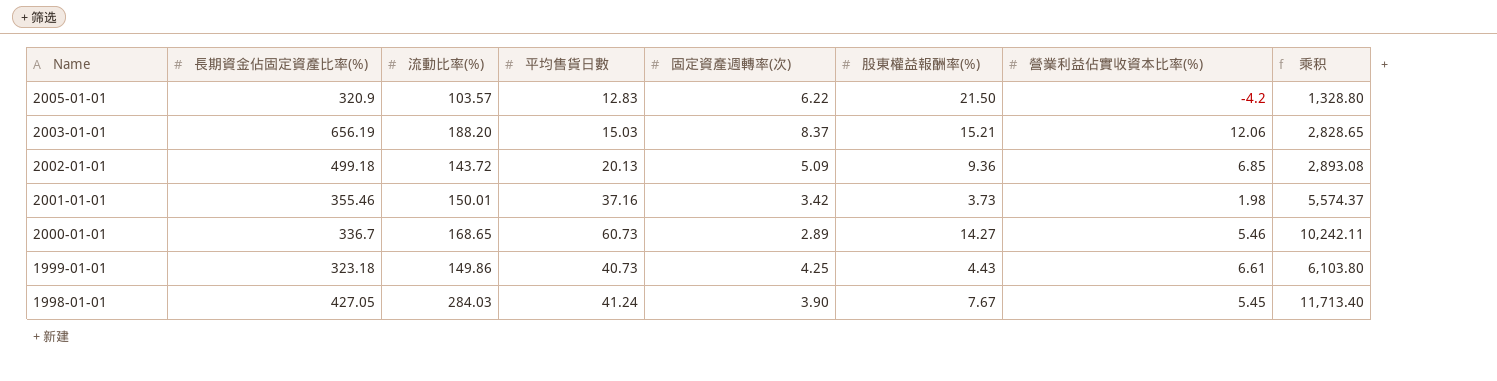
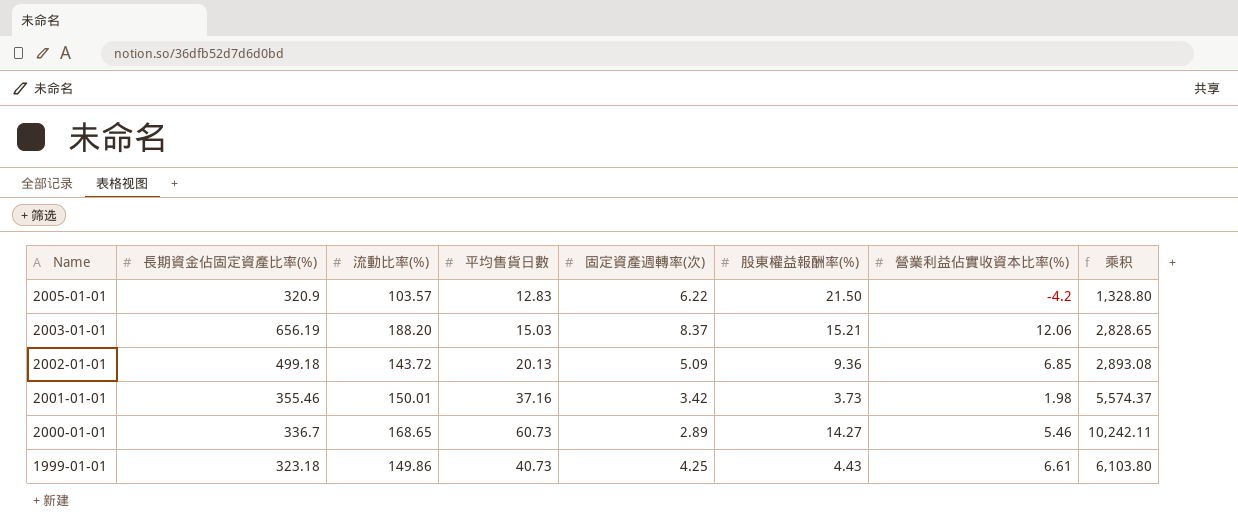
row 1998-01-01: 427.05 | 284.03 | 41.24 | 3.90 | 7.67 | 5.45 | 11,713.40 -> none

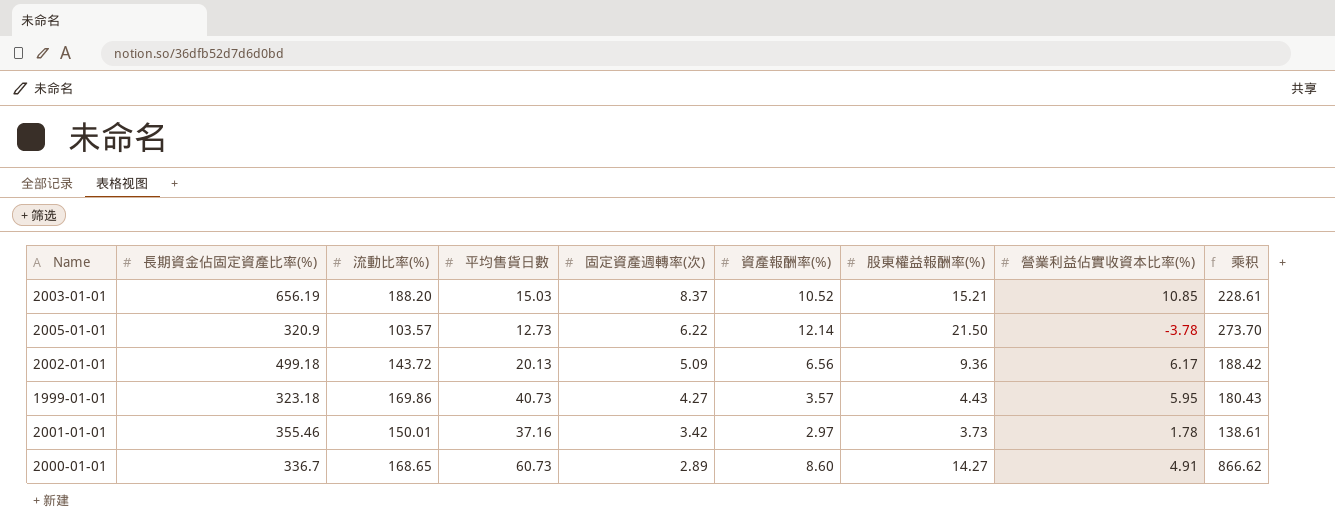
row order: Name descending -> 固定資產週轉率(次) descending
column 資產報酬率(%) | position: none -> 6
column 乘积 | formula: [流動比率(%)] * [平均售貨日數] -> [平均售貨日數] * [股東權益報酬率(%)]
2003-01-01 | 營業利益佔實收資本比率(%): 12.06 -> 10.85
2005-01-01 | 平均售貨日數: 12.83 -> 12.73
2005-01-01 | 營業利益佔實收資本比率(%): -4.2 -> -3.78
2002-01-01 | 營業利益佔實收資本比率(%): 6.85 -> 6.17
1999-01-01 | 流動比率(%): 149.86 -> 169.86
1999-01-01 | 固定資產週轉率(次): 4.25 -> 4.27
1999-01-01 | 營業利益佔實收資本比率(%): 6.61 -> 5.95
2001-01-01 | 營業利益佔實收資本比率(%): 1.98 -> 1.78
2000-01-01 | 營業利益佔實收資本比率(%): 5.46 -> 4.91

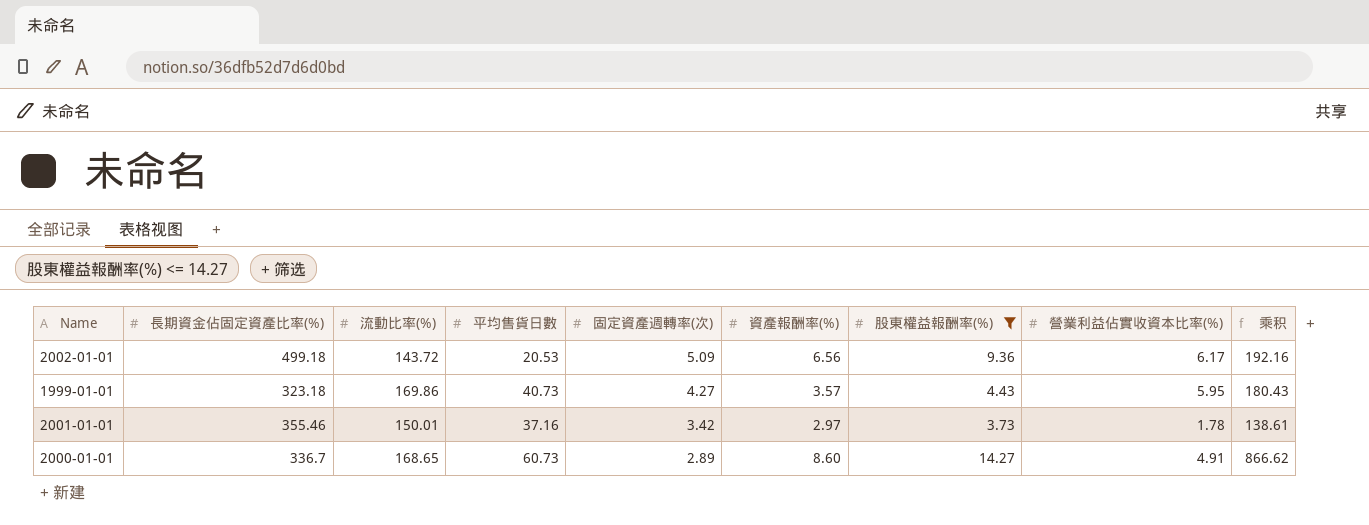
filter: none -> 股東權益報酬率(%) <= 14.27
2002-01-01 | 平均售貨日數: 20.13 -> 20.53
2002-01-01 | 乘积: 188.42 -> 192.16

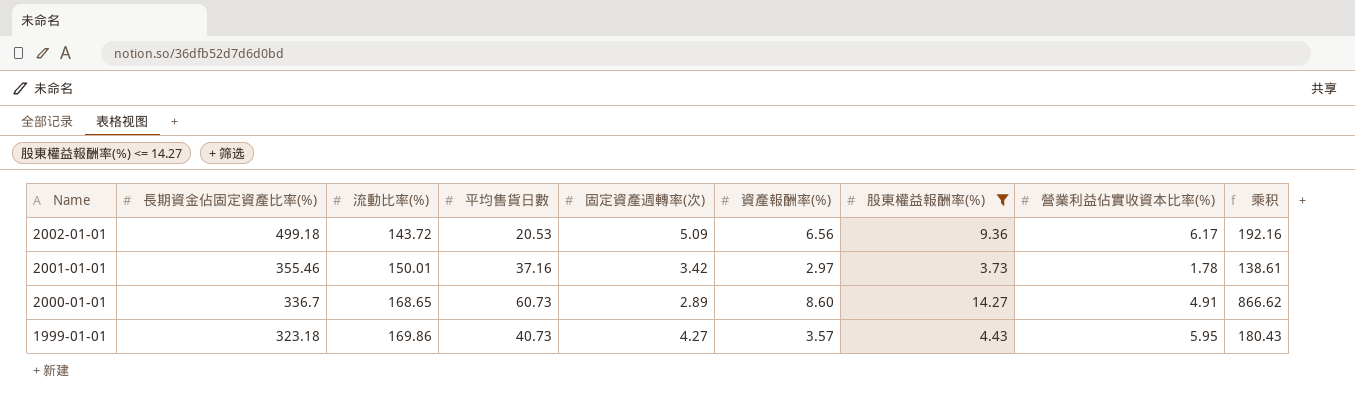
row order: 固定資產週轉率(次) descending -> Name descending

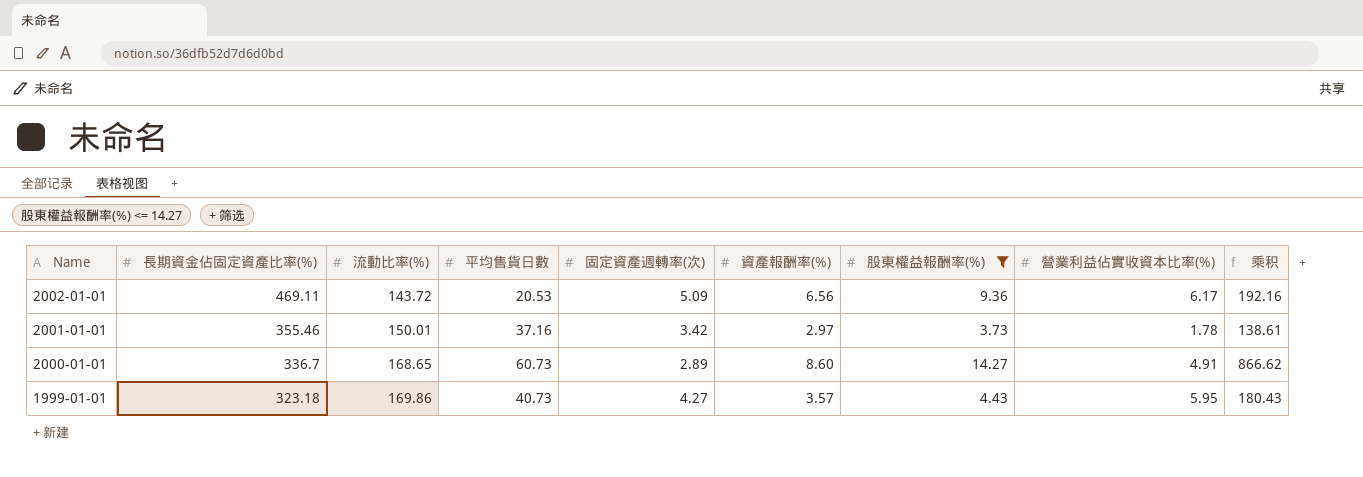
2002-01-01 | 長期資金佔固定資產比率(%): 499.18 -> 469.11

